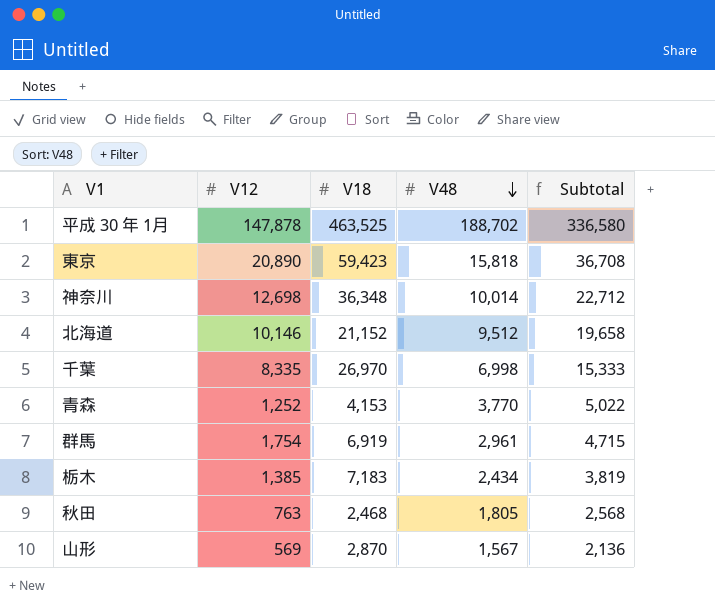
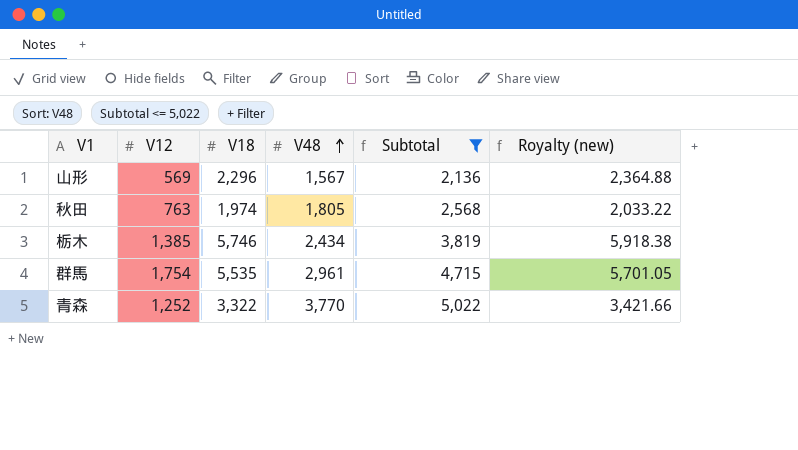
filter: none -> Subtotal <= 5,022
row order: V48 descending -> V48 ascending
column Royalty (new) | formula: none -> [V18] * 1.03
山形 | V18: 2,870 -> 2,296
秋田 | V18: 2,468 -> 1,974
栃木 | V18: 7,183 -> 5,746
群馬 | V18: 6,919 -> 5,535
青森 | V18: 4,153 -> 3,322

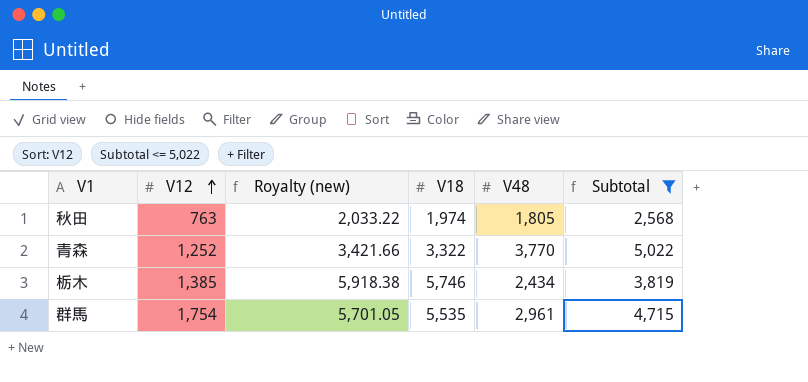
row order: V48 ascending -> V12 ascending
column Royalty (new) | position: 6 -> 3
row 山形: 569 | 2,296 | 1,567 | 2,136 | 2,364.88 -> none

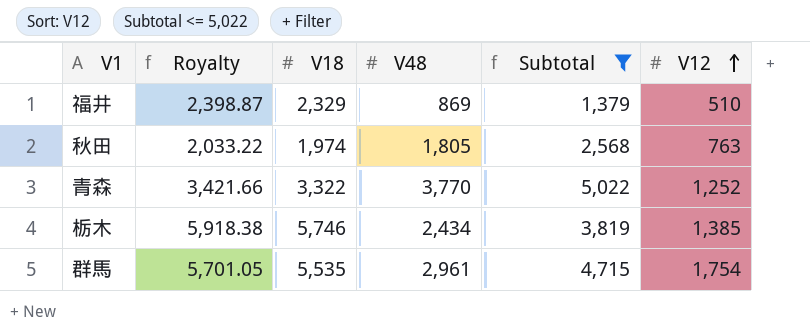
column name: Royalty (new) -> Royalty
column V12 | position: 2 -> 6
row 福井: none -> 2,398.87 | 2,329 | 869 | 1,379 | 510

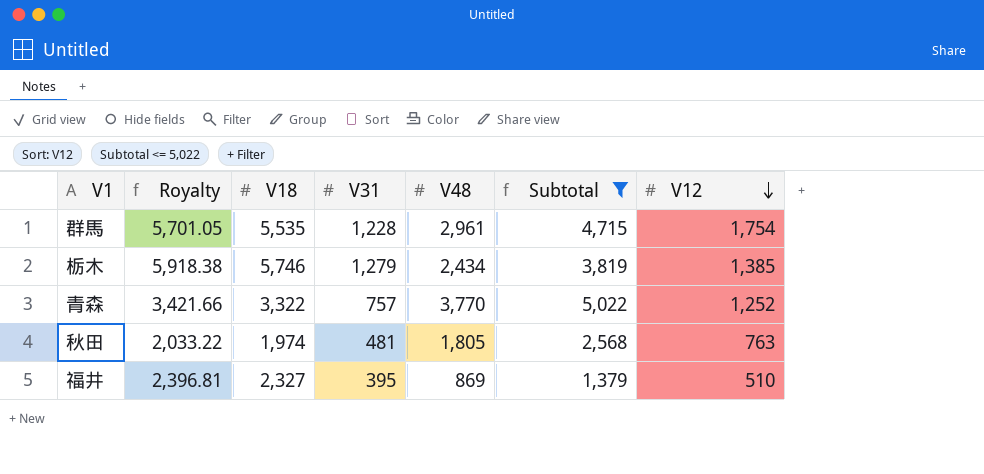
row order: V12 ascending -> V12 descending
column V31 | position: none -> 4
福井 | Royalty: 2,398.87 -> 2,396.81
福井 | V18: 2,329 -> 2,327

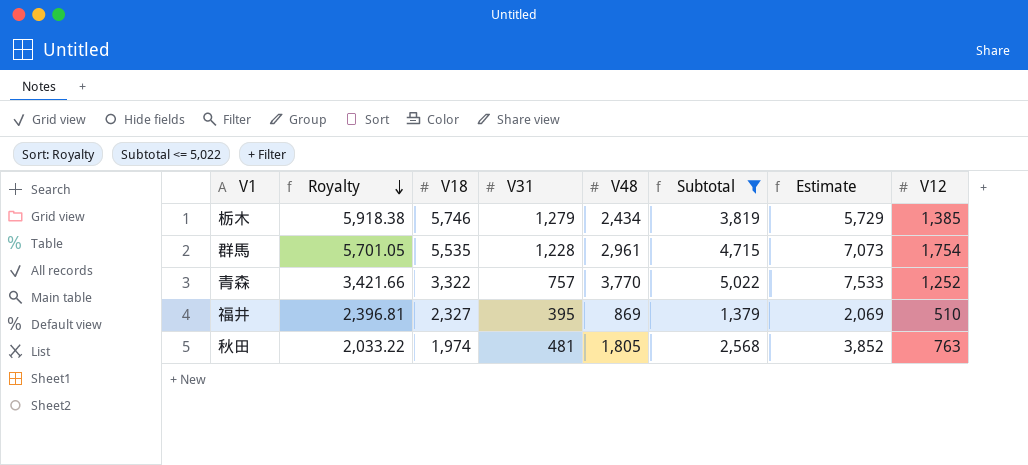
row order: V12 descending -> Royalty descending
column Estimate | formula: none -> [Subtotal] * 1.5

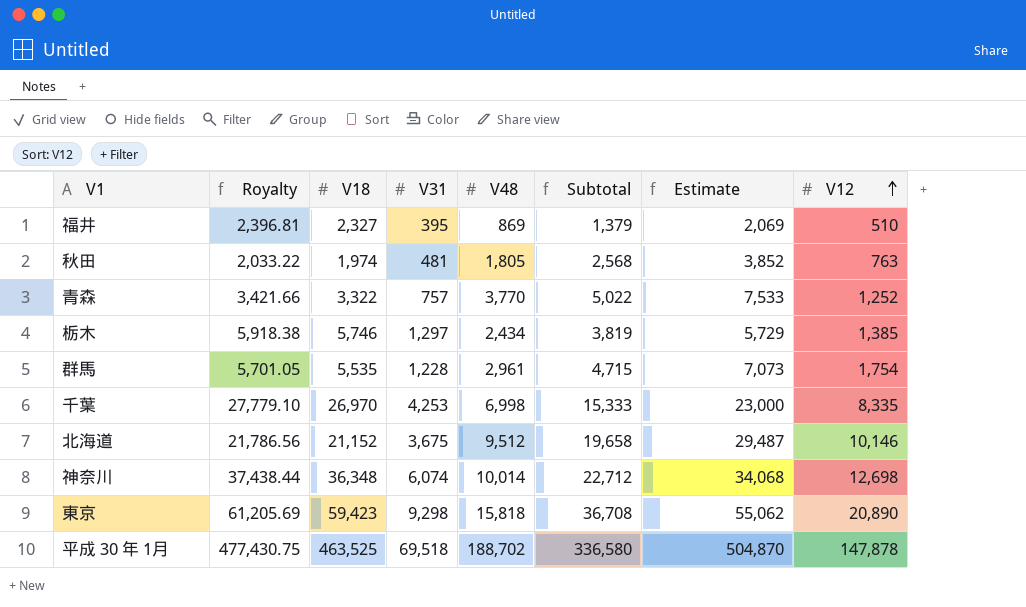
filter: Subtotal <= 5,022 -> none
row order: Royalty descending -> V12 ascending
栃木 | V31: 1,279 -> 1,297

